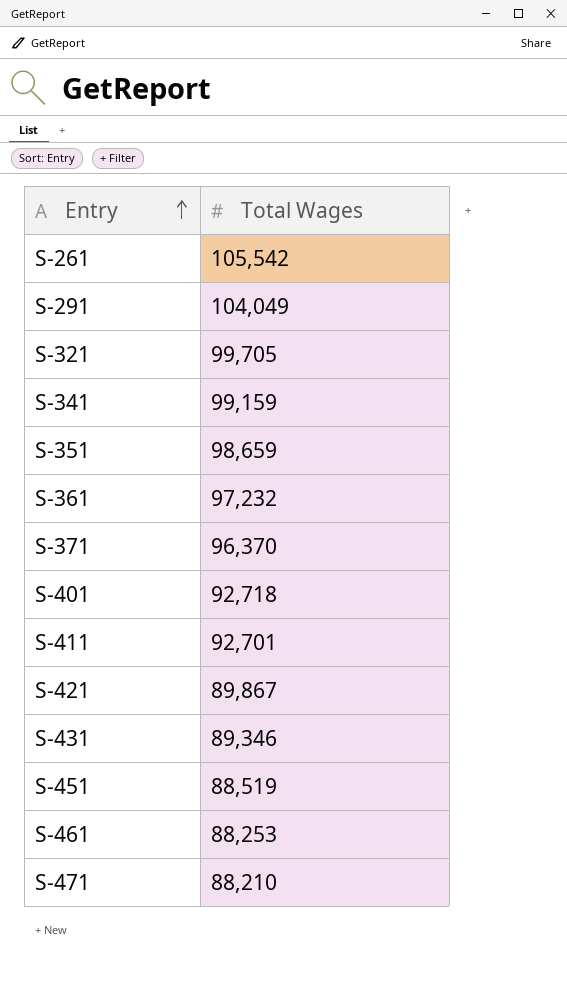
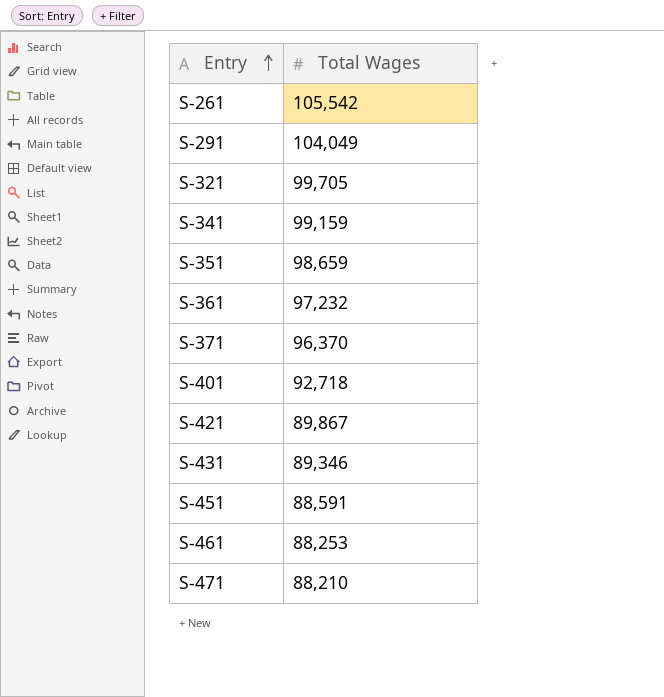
row S-411: 92,701 -> none
S-451 | Total Wages: 88,519 -> 88,591

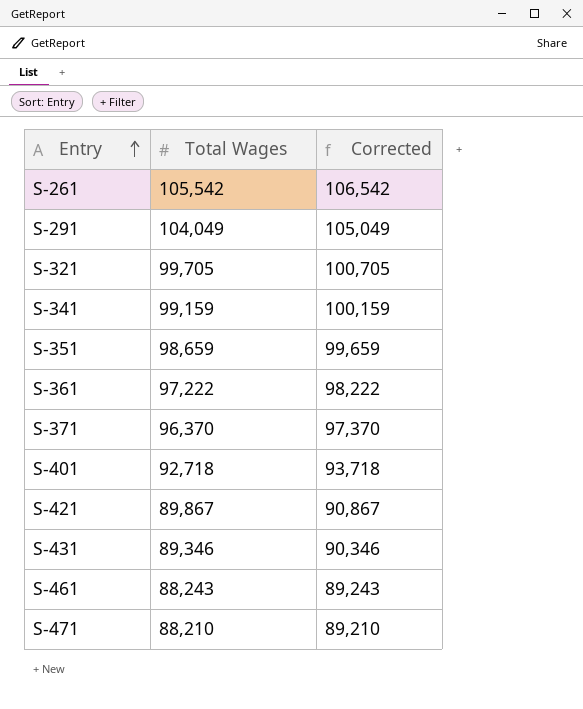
column Corrected | formula: none -> [Total Wages] + 1000
row S-451: 88,591 -> none
S-361 | Total Wages: 97,232 -> 97,222
S-461 | Total Wages: 88,253 -> 88,243

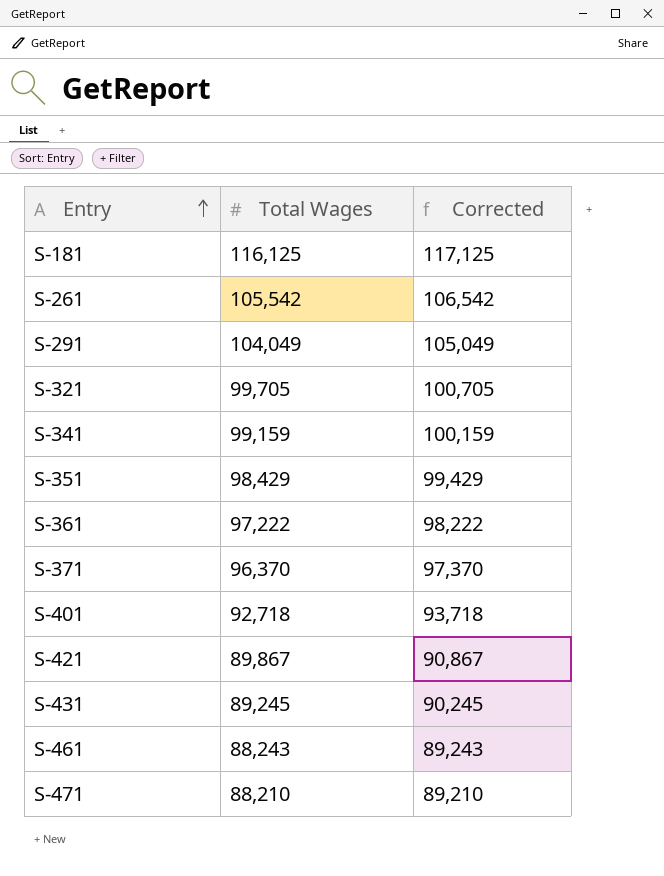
row S-181: none -> 116,125 | 117,125
S-351 | Total Wages: 98,659 -> 98,429
S-351 | Corrected: 99,659 -> 99,429
S-431 | Total Wages: 89,346 -> 89,245
S-431 | Corrected: 90,346 -> 90,245

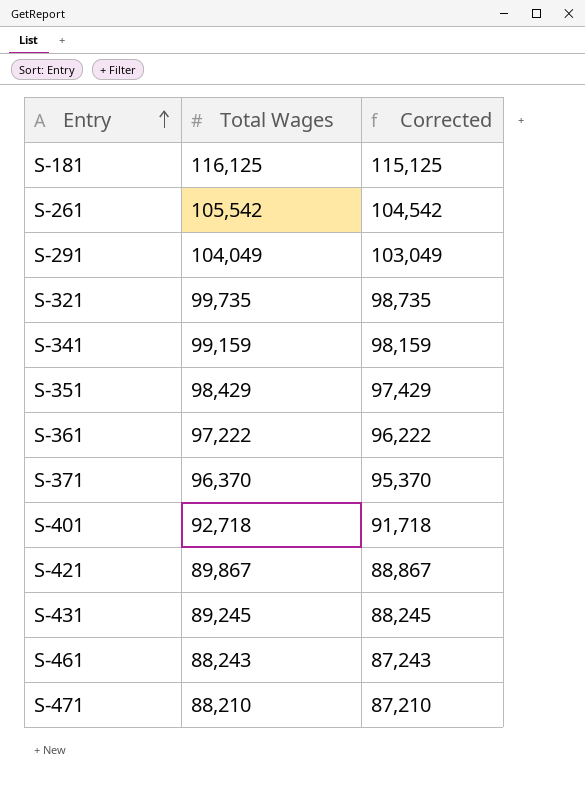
column Corrected | formula: [Total Wages] + 1000 -> [Total Wages] - 1000
S-321 | Total Wages: 99,705 -> 99,735

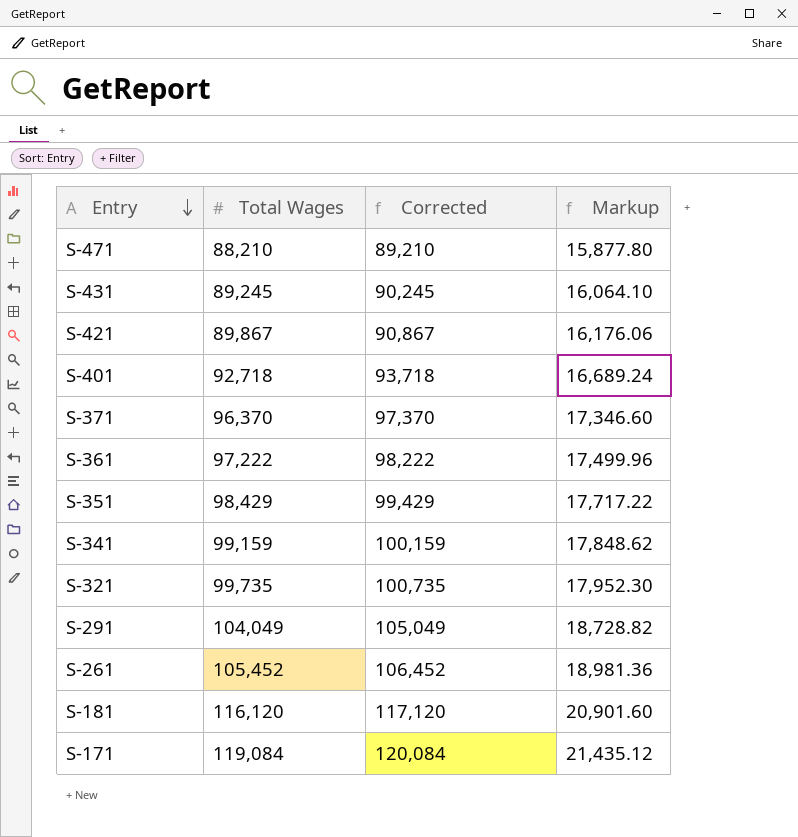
row order: Entry ascending -> Entry descending
column Corrected | formula: [Total Wages] - 1000 -> [Total Wages] + 1000
column Markup | formula: none -> [Total Wages] * 0.18
row S-461: 88,243 | 87,243 -> none
S-261 | Total Wages: 105,542 -> 105,452
S-181 | Total Wages: 116,125 -> 116,120
row S-171: none -> 119,084 | 120,084 | 21,435.12

